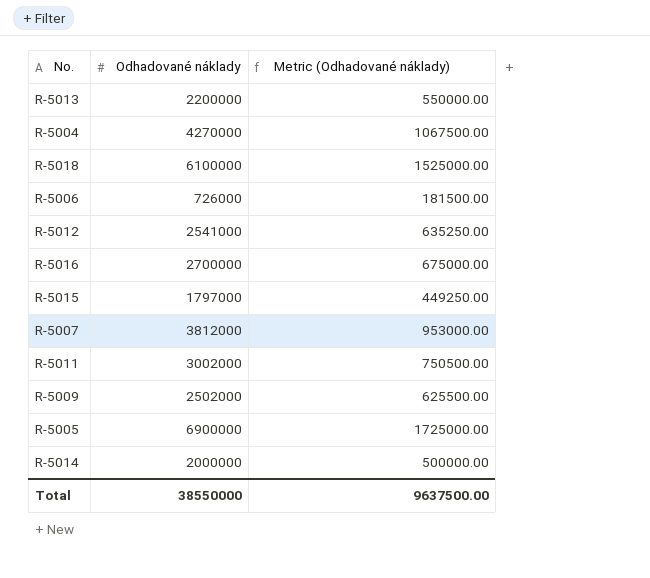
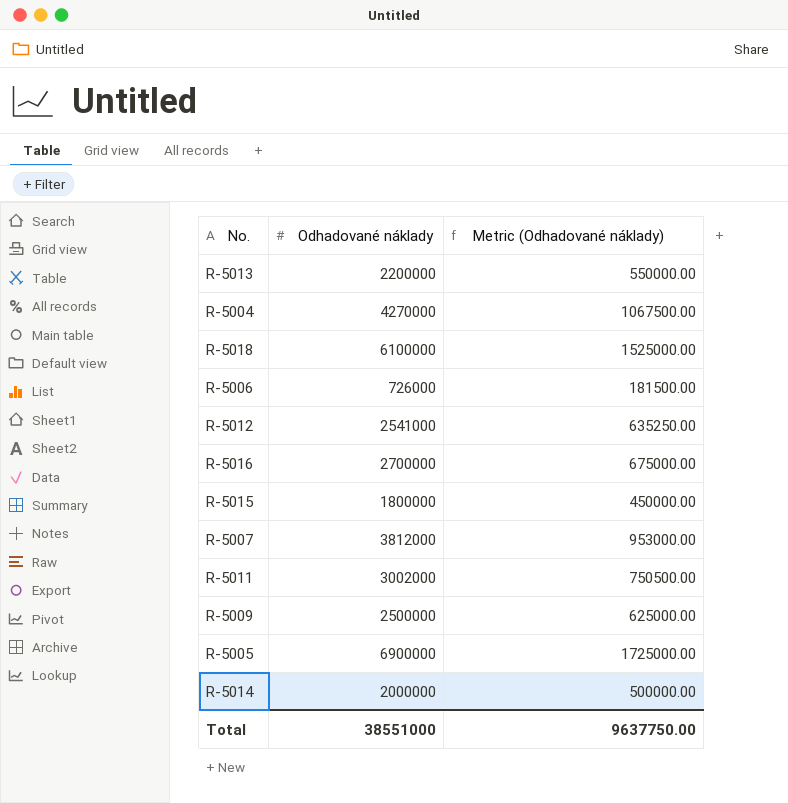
R-5015 | Odhadované náklady: 1797000 -> 1800000
R-5015 | Metric (Odhadované náklady): 449250.00 -> 450000.00
R-5009 | Odhadované náklady: 2502000 -> 2500000
R-5009 | Metric (Odhadované náklady): 625500.00 -> 625000.00
Total | Odhadované náklady: 38550000 -> 38551000
Total | Metric (Odhadované náklady): 9637500.00 -> 9637750.00

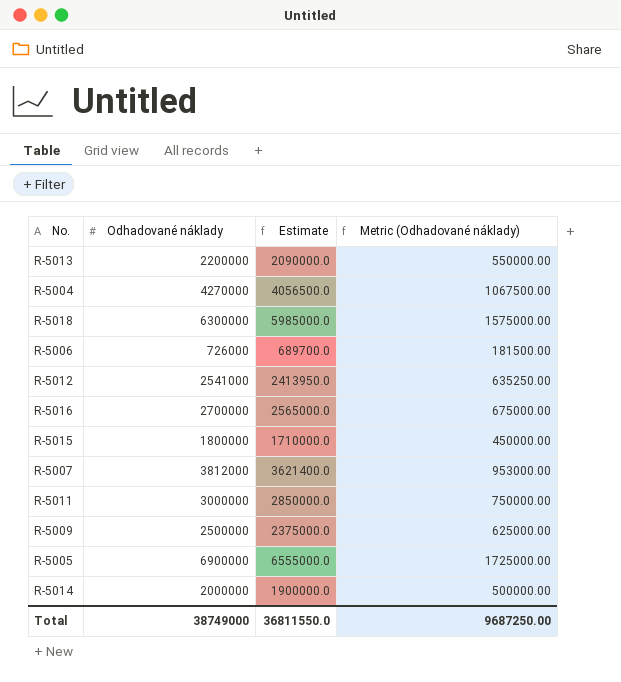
column Estimate | formula: none -> [Odhadované náklady] * 0.95
R-5018 | Odhadované náklady: 6100000 -> 6300000
R-5018 | Metric (Odhadované náklady): 1525000.00 -> 1575000.00
R-5011 | Odhadované náklady: 3002000 -> 3000000
R-5011 | Metric (Odhadované náklady): 750500.00 -> 750000.00
Total | Odhadované náklady: 38551000 -> 38749000
Total | Metric (Odhadované náklady): 9637750.00 -> 9687250.00

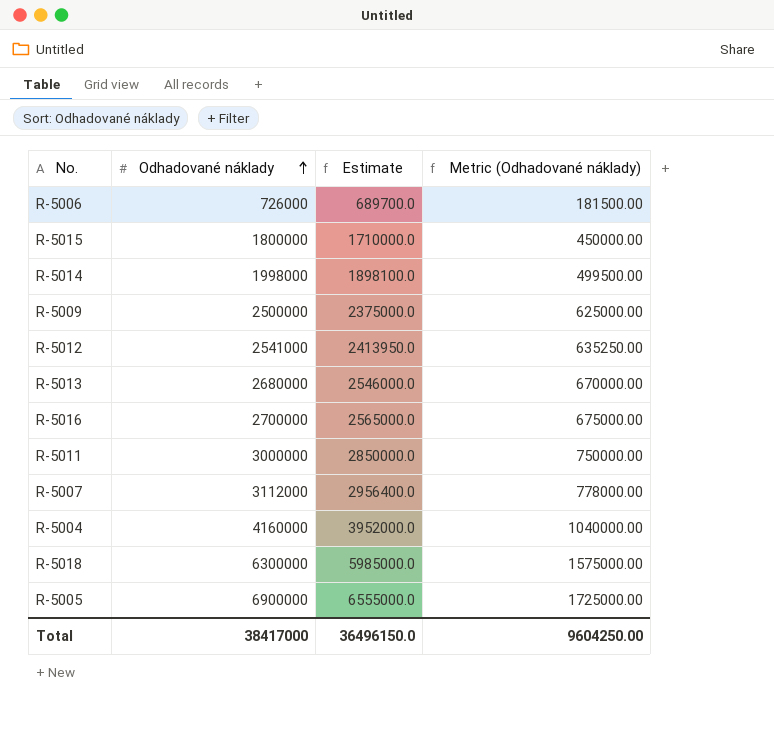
row order: none -> Odhadované náklady ascending
R-5014 | Odhadované náklady: 2000000 -> 1998000
R-5014 | Estimate: 1900000.0 -> 1898100.0
R-5014 | Metric (Odhadované náklady): 500000.00 -> 499500.00
R-5013 | Odhadované náklady: 2200000 -> 2680000
R-5013 | Estimate: 2090000.0 -> 2546000.0
R-5013 | Metric (Odhadované náklady): 550000.00 -> 670000.00
R-5007 | Odhadované náklady: 3812000 -> 3112000
R-5007 | Estimate: 3621400.0 -> 2956400.0
R-5007 | Metric (Odhadované náklady): 953000.00 -> 778000.00
R-5004 | Odhadované náklady: 4270000 -> 4160000
R-5004 | Estimate: 4056500.0 -> 3952000.0
R-5004 | Metric (Odhadované náklady): 1067500.00 -> 1040000.00
Total | Odhadované náklady: 38749000 -> 38417000
Total | Estimate: 36811550.0 -> 36496150.0
Total | Metric (Odhadované náklady): 9687250.00 -> 9604250.00

